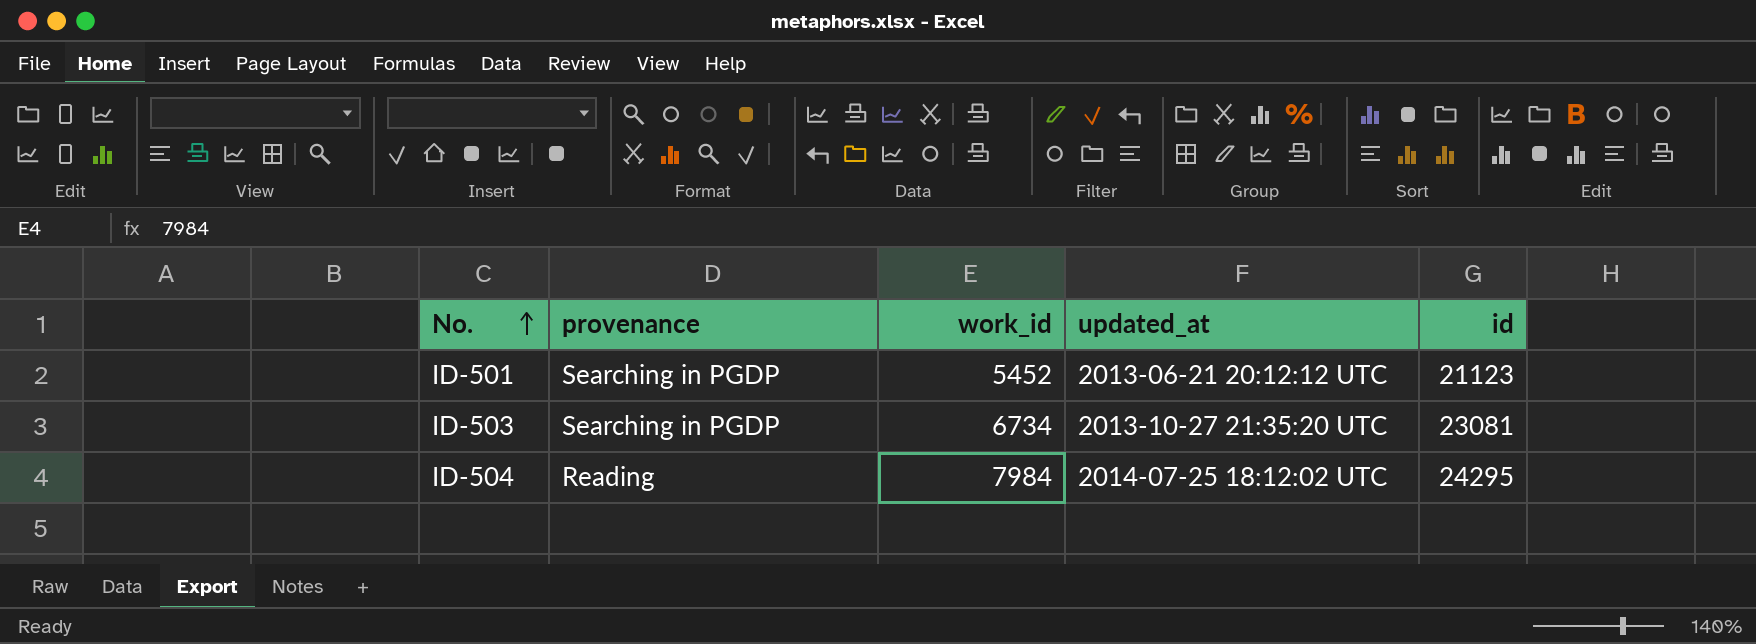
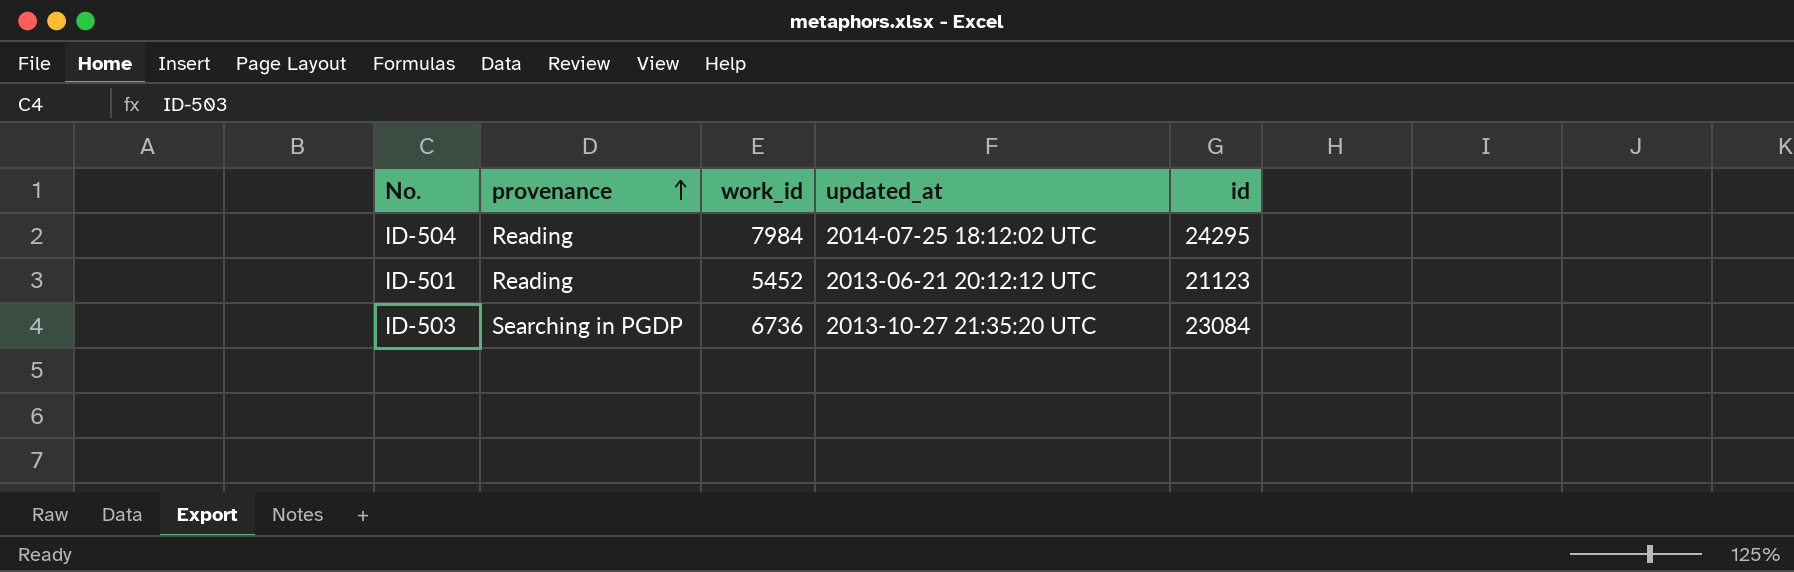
row order: No. ascending -> provenance ascending
ID-501 | provenance: Searching in PGDP -> Reading
ID-503 | work_id: 6734 -> 6736
ID-503 | id: 23081 -> 23084

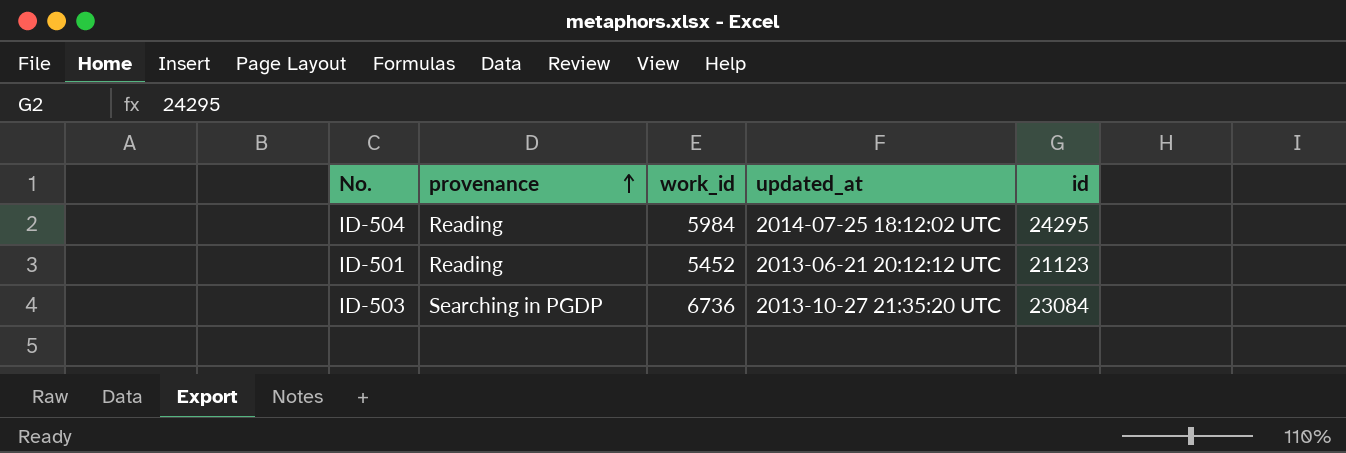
ID-504 | work_id: 7984 -> 5984

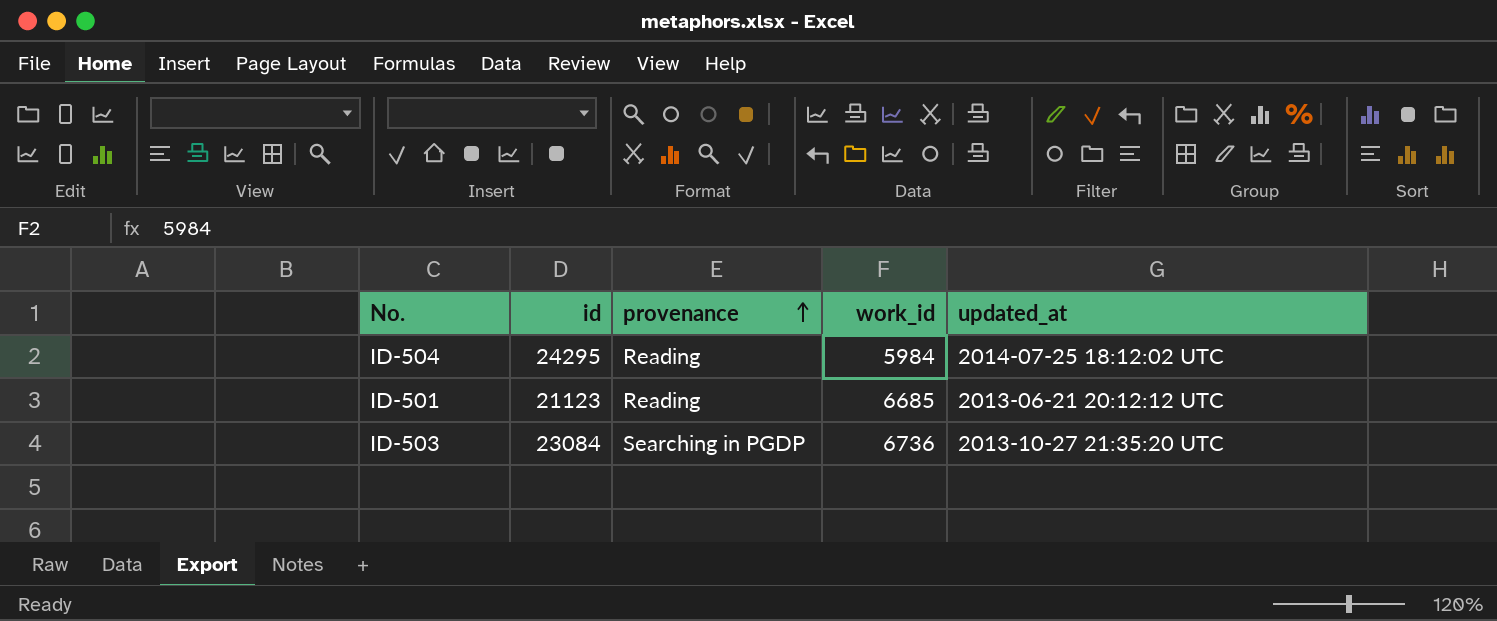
column id | position: 5 -> 2
ID-501 | work_id: 5452 -> 6685

